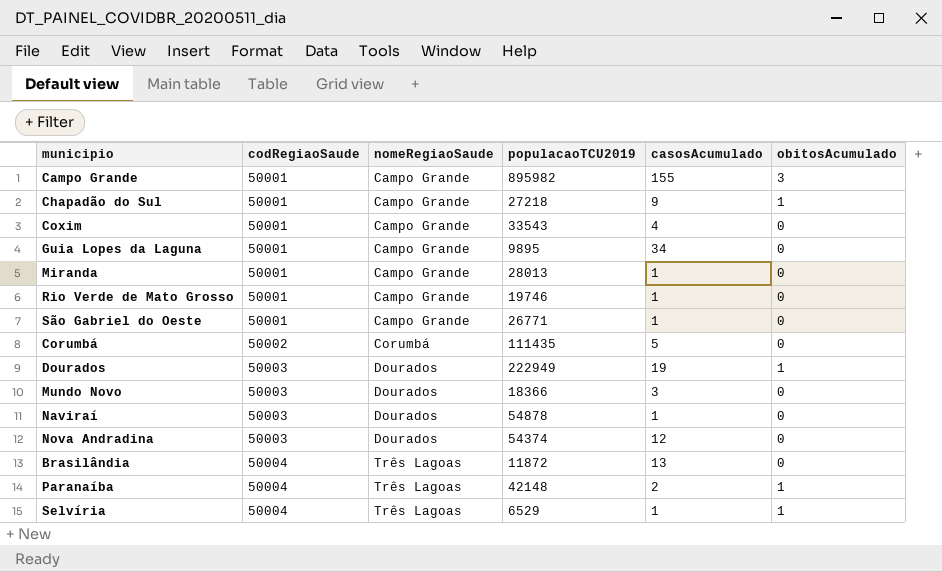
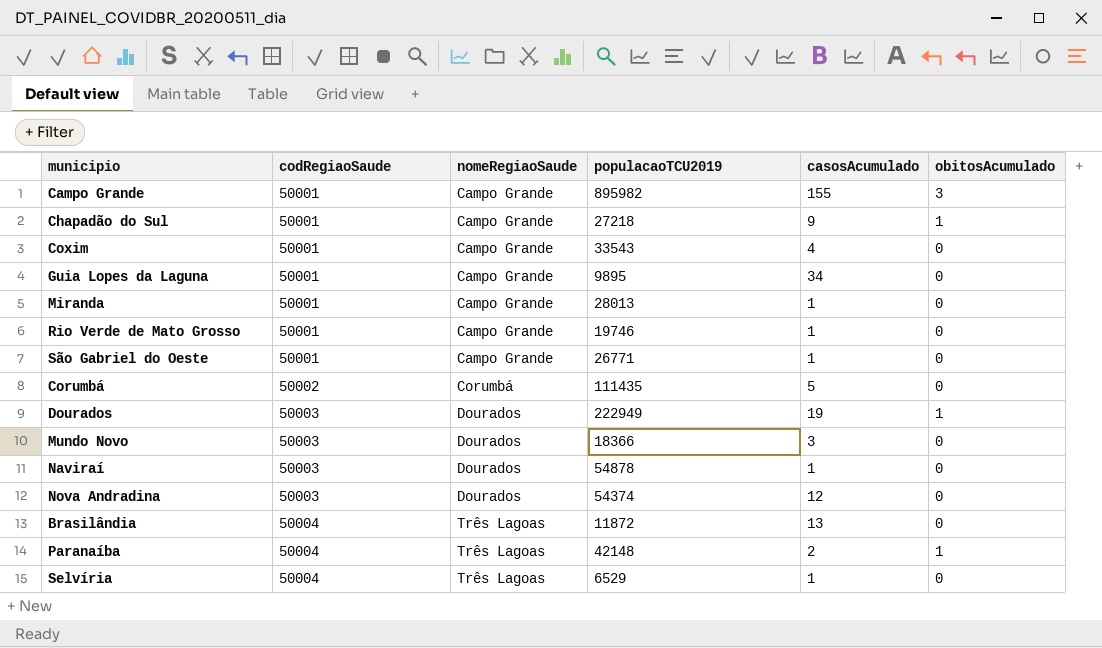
Selvíria | obitosAcumulado: 1 -> 0

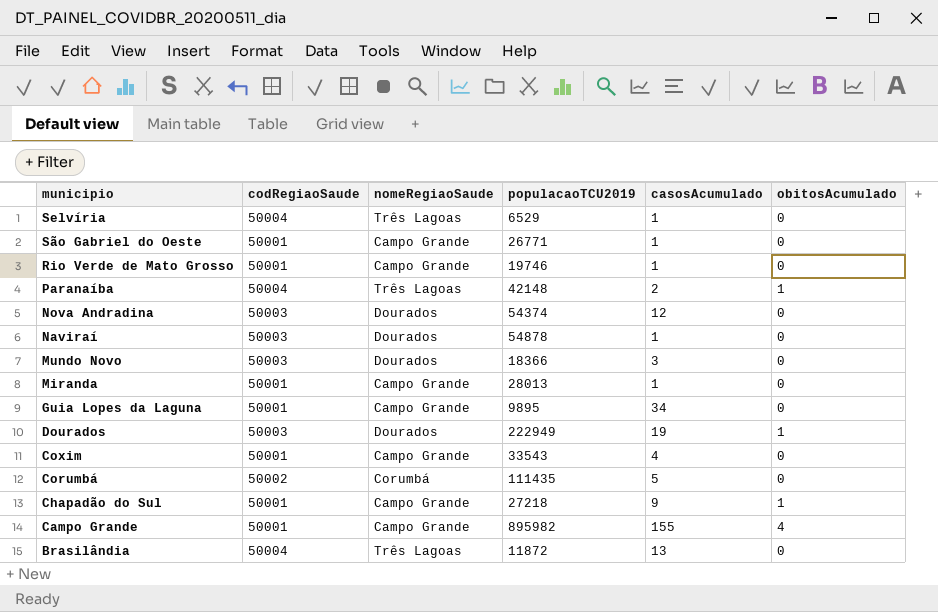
row order: codRegiaoSaude ascending -> municipio descending
Campo Grande | obitosAcumulado: 3 -> 4

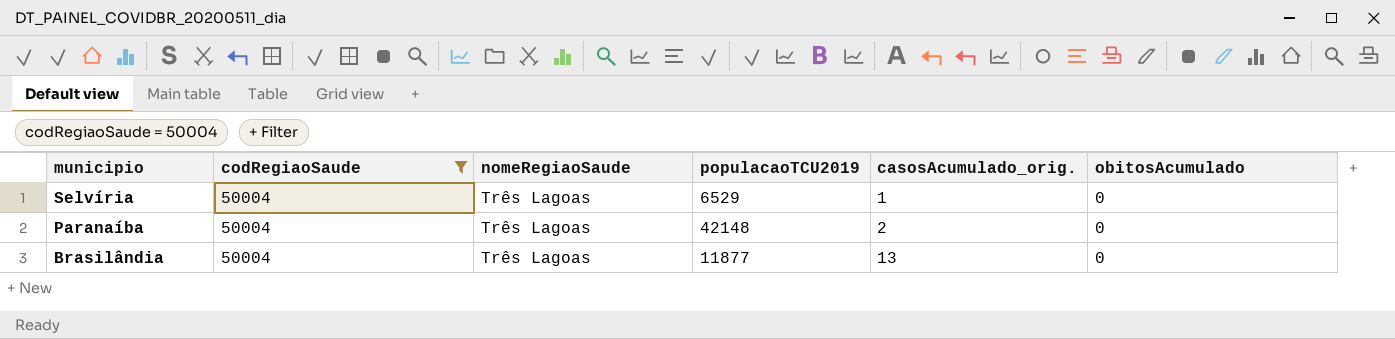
filter: none -> codRegiaoSaude = 50004
column name: casosAcumulado -> casosAcumulado_orig.
Paranaíba | obitosAcumulado: 1 -> 0
Brasilândia | populacaoTCU2019: 11872 -> 11877

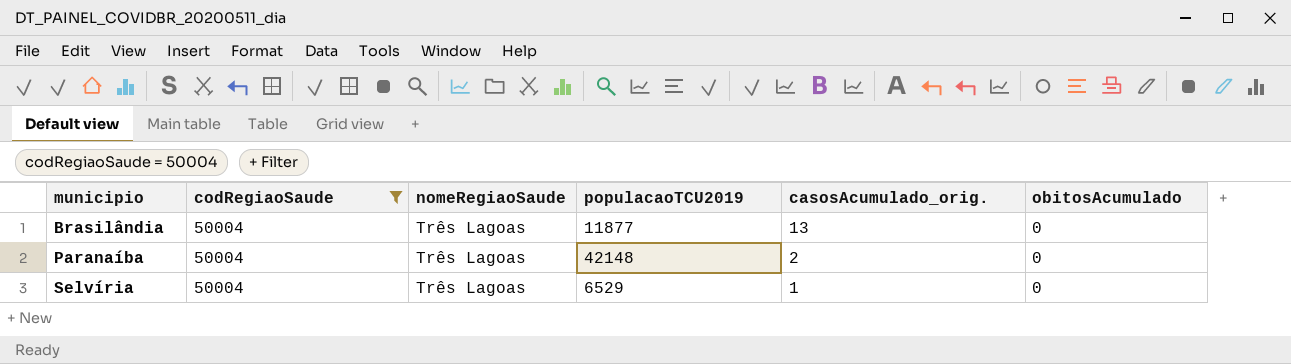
row order: municipio descending -> municipio ascending

